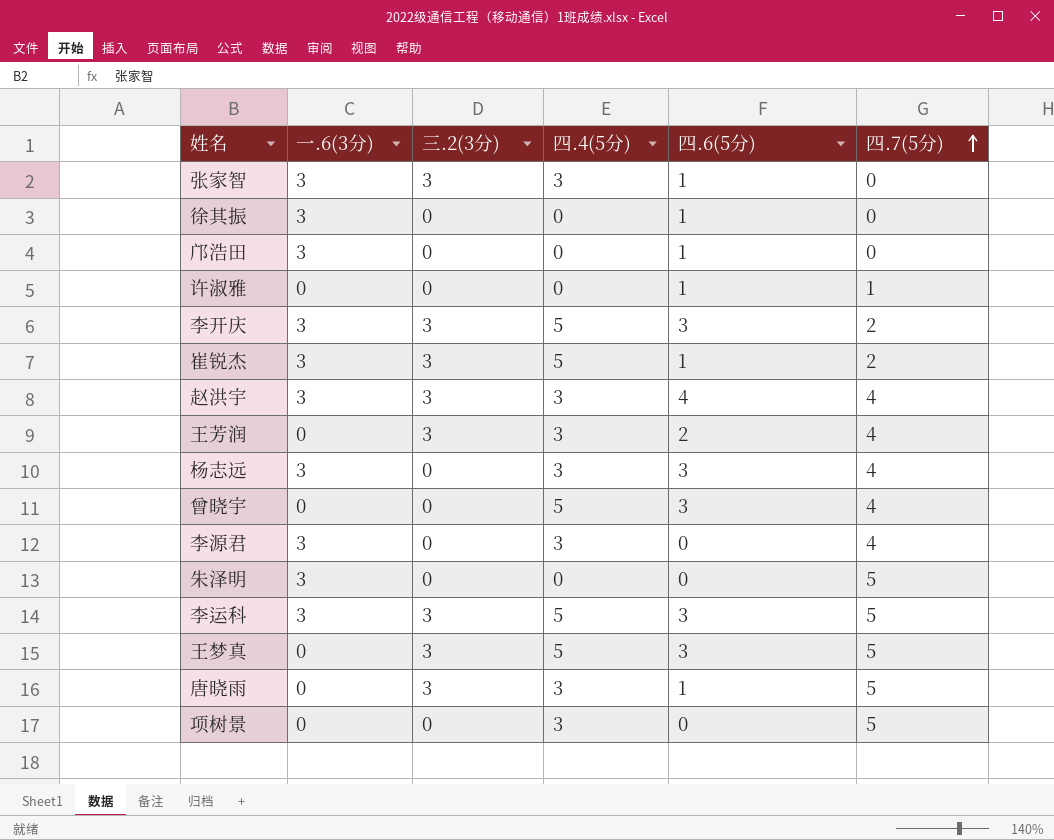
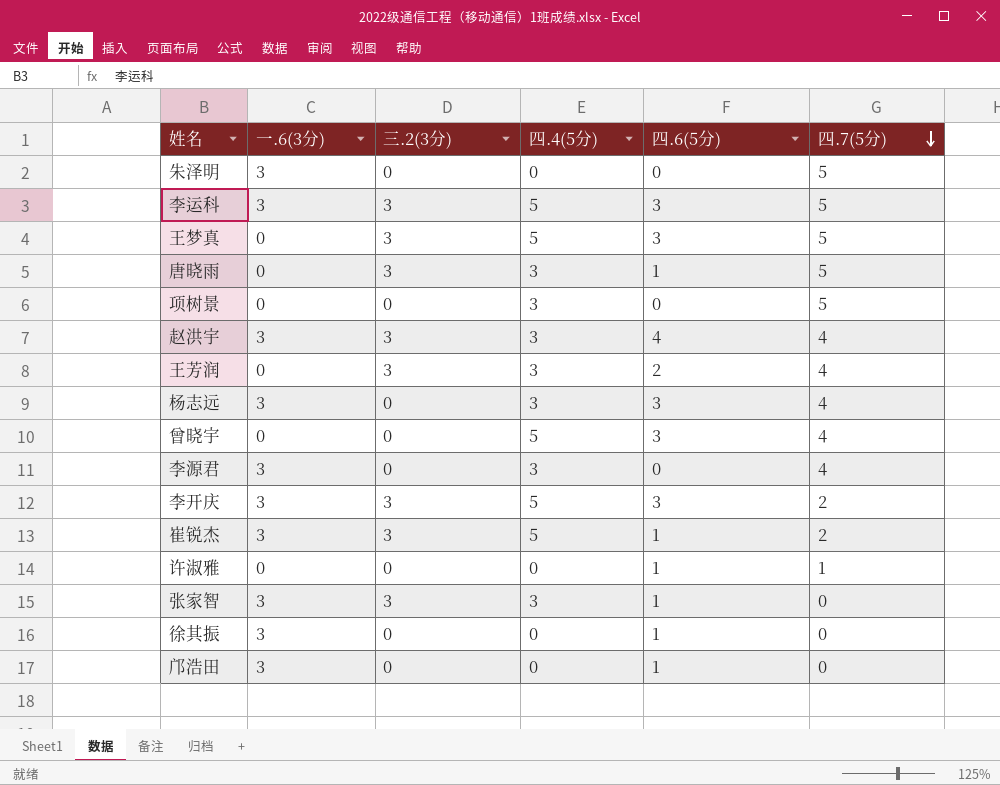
row order: 四.7(5分) ascending -> 四.7(5分) descending

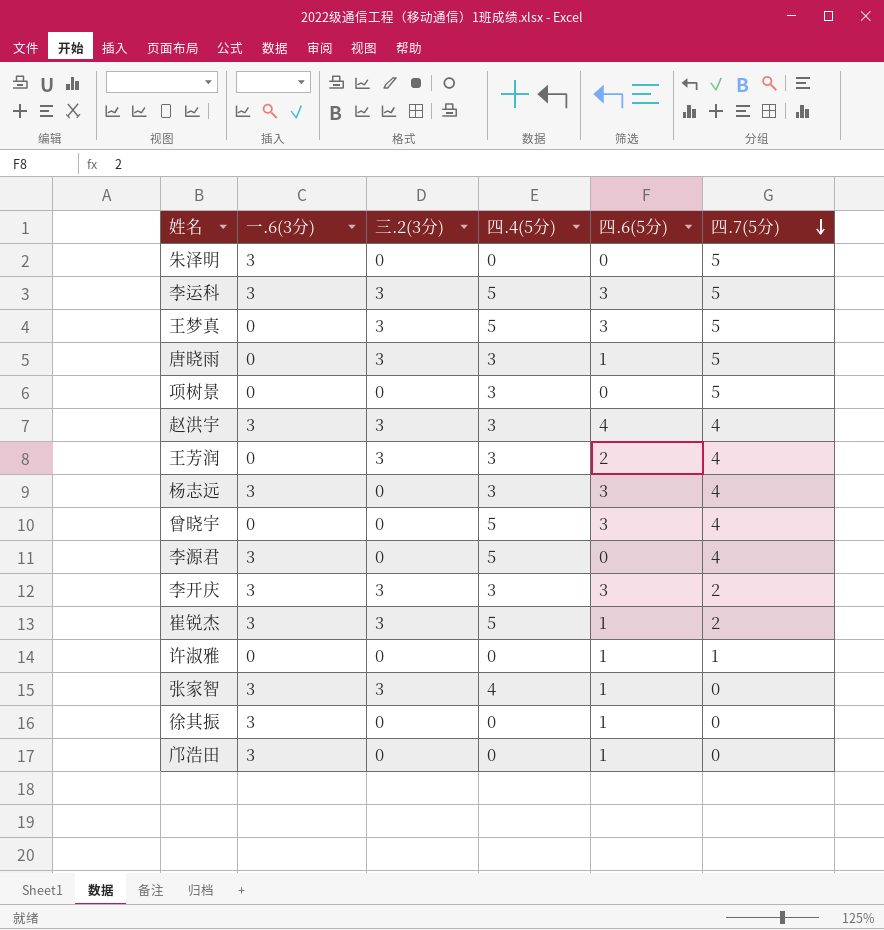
李源君 | 四.4(5分): 3 -> 5
李开庆 | 四.4(5分): 5 -> 3
张家智 | 四.4(5分): 3 -> 4

